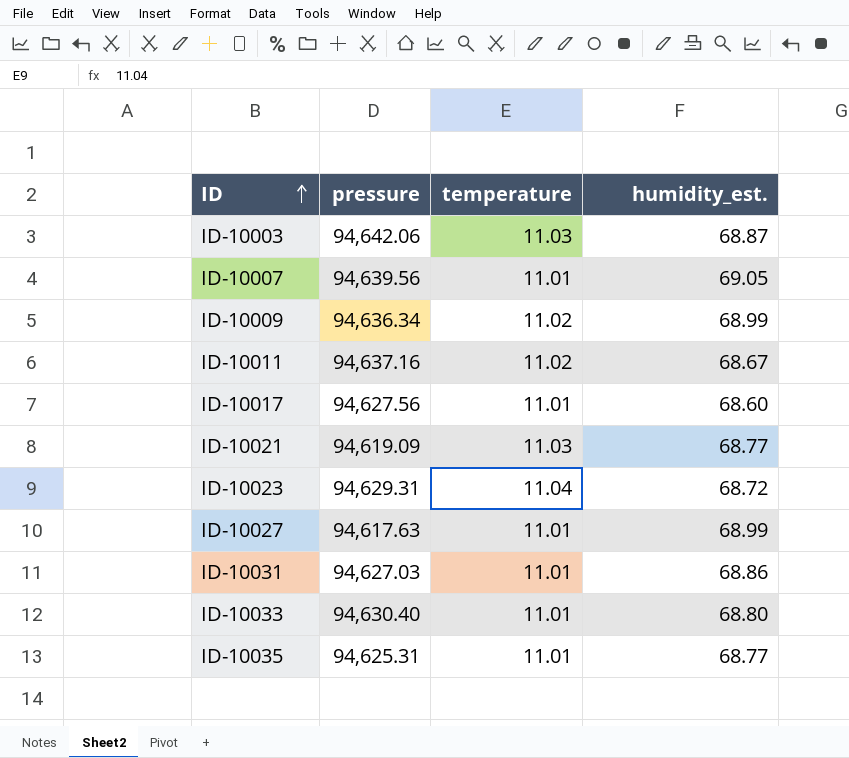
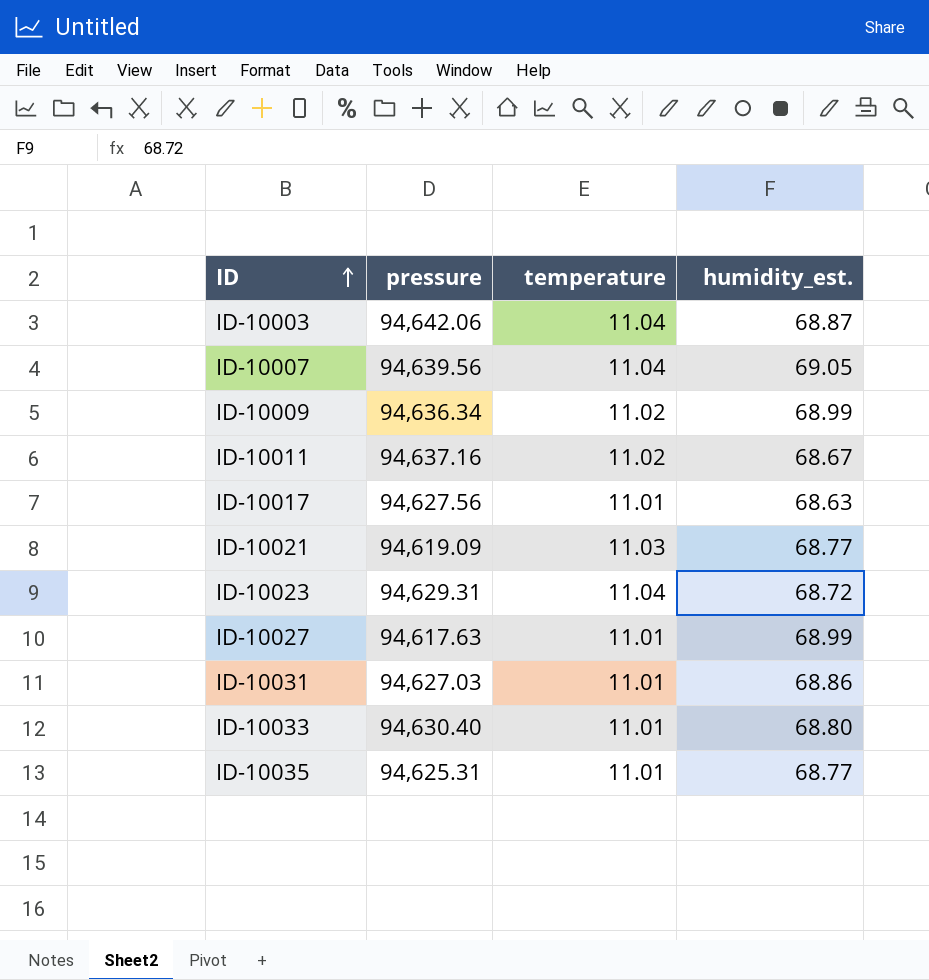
ID-10003 | temperature: 11.03 -> 11.04
ID-10007 | temperature: 11.01 -> 11.04
ID-10017 | humidity_est.: 68.60 -> 68.63

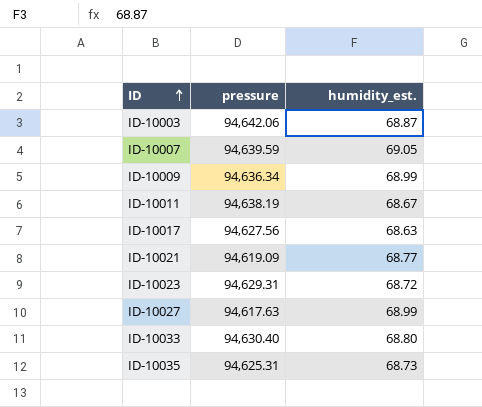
column temperature | position: 3 -> none
row ID-10031: 94,627.03 | 11.01 | 68.86 -> none
ID-10007 | pressure: 94,639.56 -> 94,639.59
ID-10011 | pressure: 94,637.16 -> 94,638.19
ID-10035 | humidity_est.: 68.77 -> 68.73

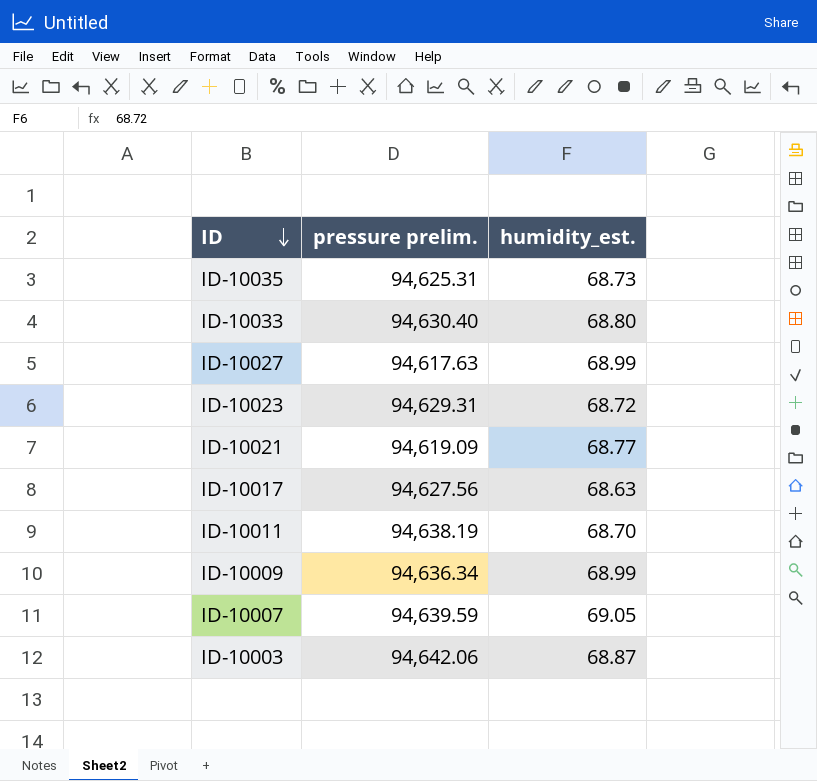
row order: ID ascending -> ID descending
column name: pressure -> pressure prelim.
ID-10011 | humidity_est.: 68.67 -> 68.70

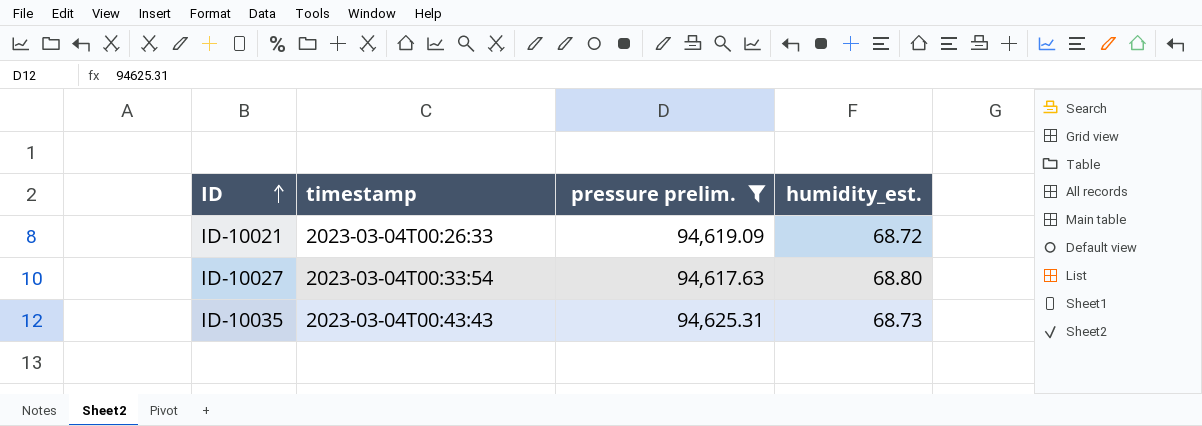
filter: none -> pressure prelim. <= 94,625.31
row order: ID descending -> ID ascending
column timestamp | position: none -> 2
ID-10021 | humidity_est.: 68.77 -> 68.72
ID-10027 | humidity_est.: 68.99 -> 68.80

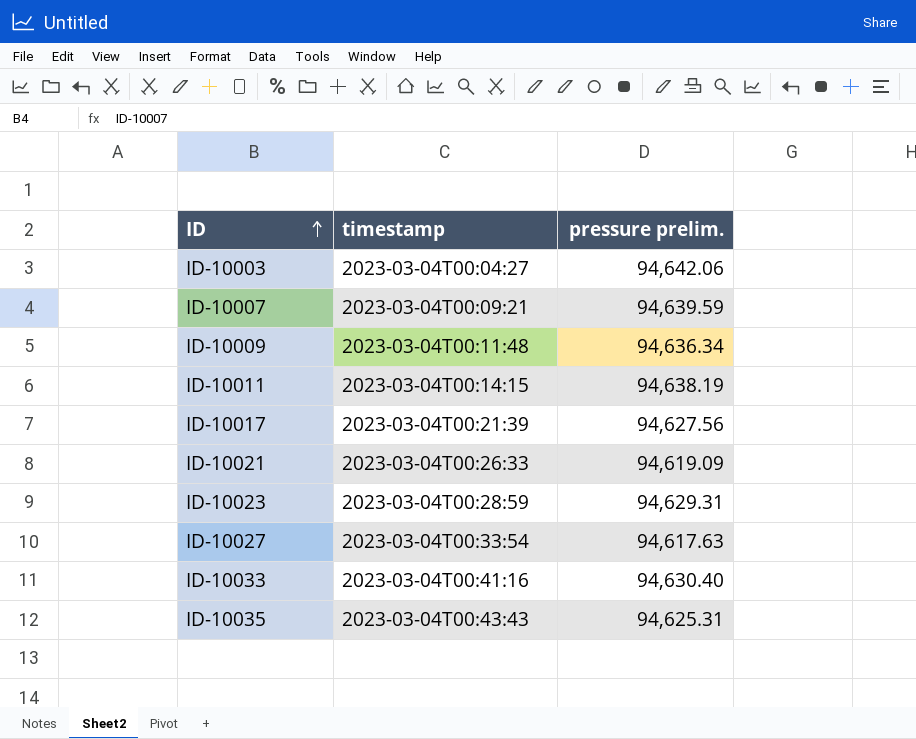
filter: pressure prelim. <= 94,625.31 -> none
column humidity_est. | position: 4 -> none

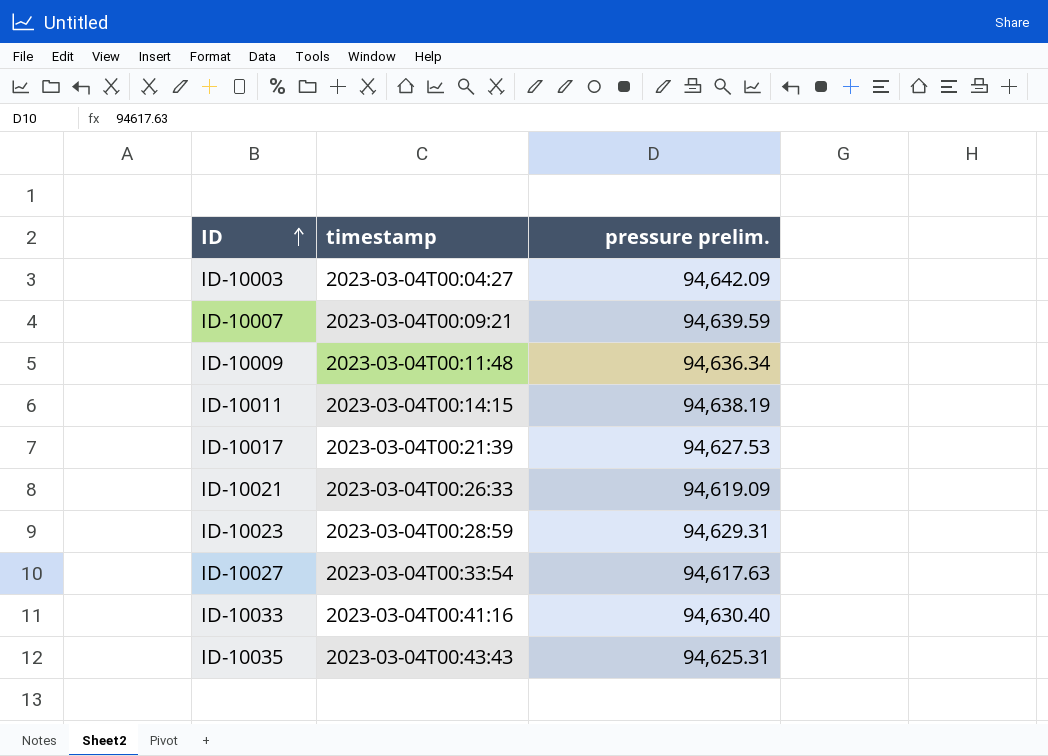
ID-10003 | pressure prelim.: 94,642.06 -> 94,642.09
ID-10017 | pressure prelim.: 94,627.56 -> 94,627.53

